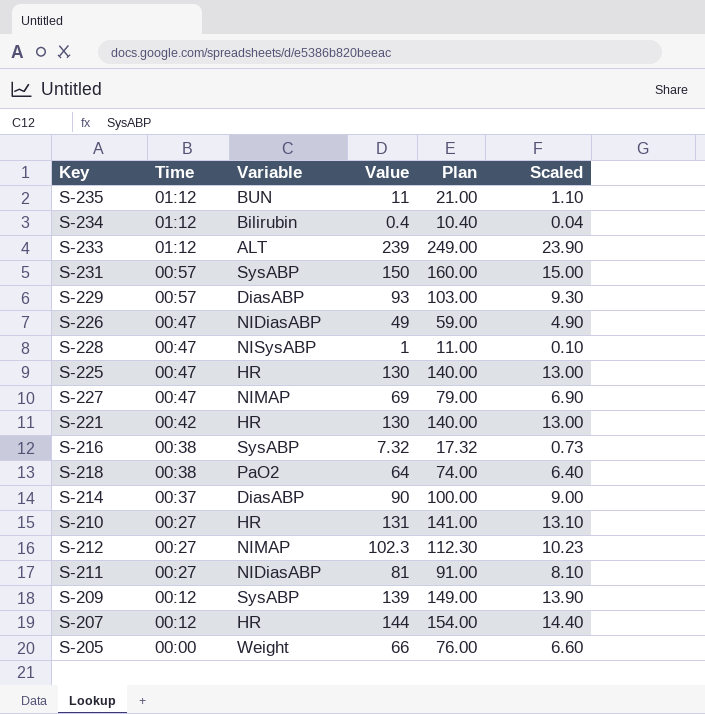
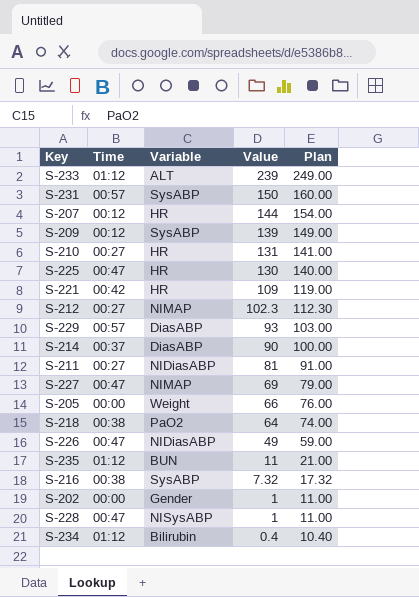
row order: Time descending -> Value descending
column Scaled | formula: [Value] * 0.1 -> none
S-221 | Value: 130 -> 109
S-221 | Plan: 140.00 -> 119.00
row S-202: none -> 00:00 | Gender | 1 | 11.00

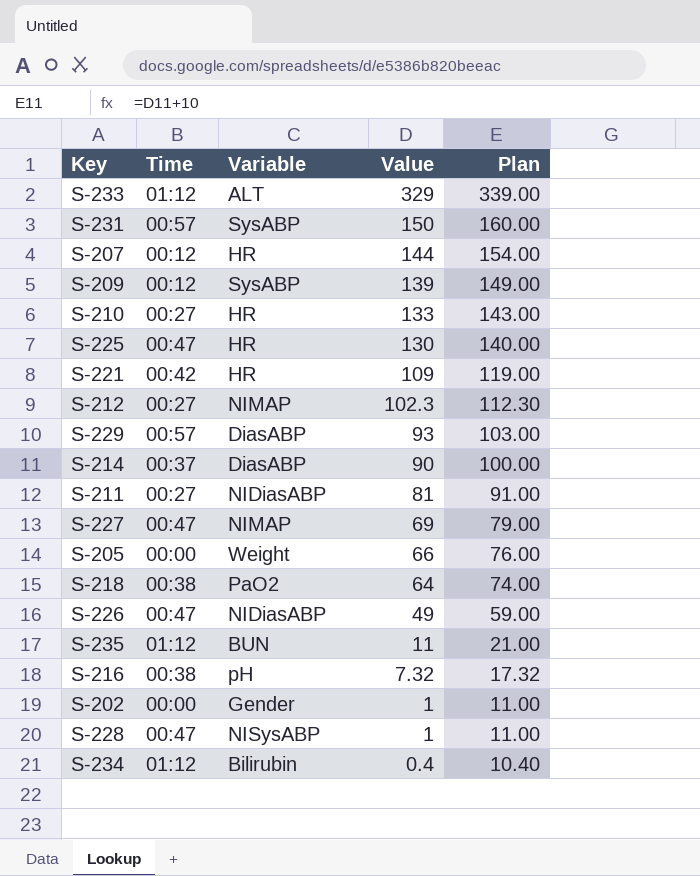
S-233 | Value: 239 -> 329
S-233 | Plan: 249.00 -> 339.00
S-210 | Value: 131 -> 133
S-210 | Plan: 141.00 -> 143.00
S-216 | Variable: SysABP -> pH

